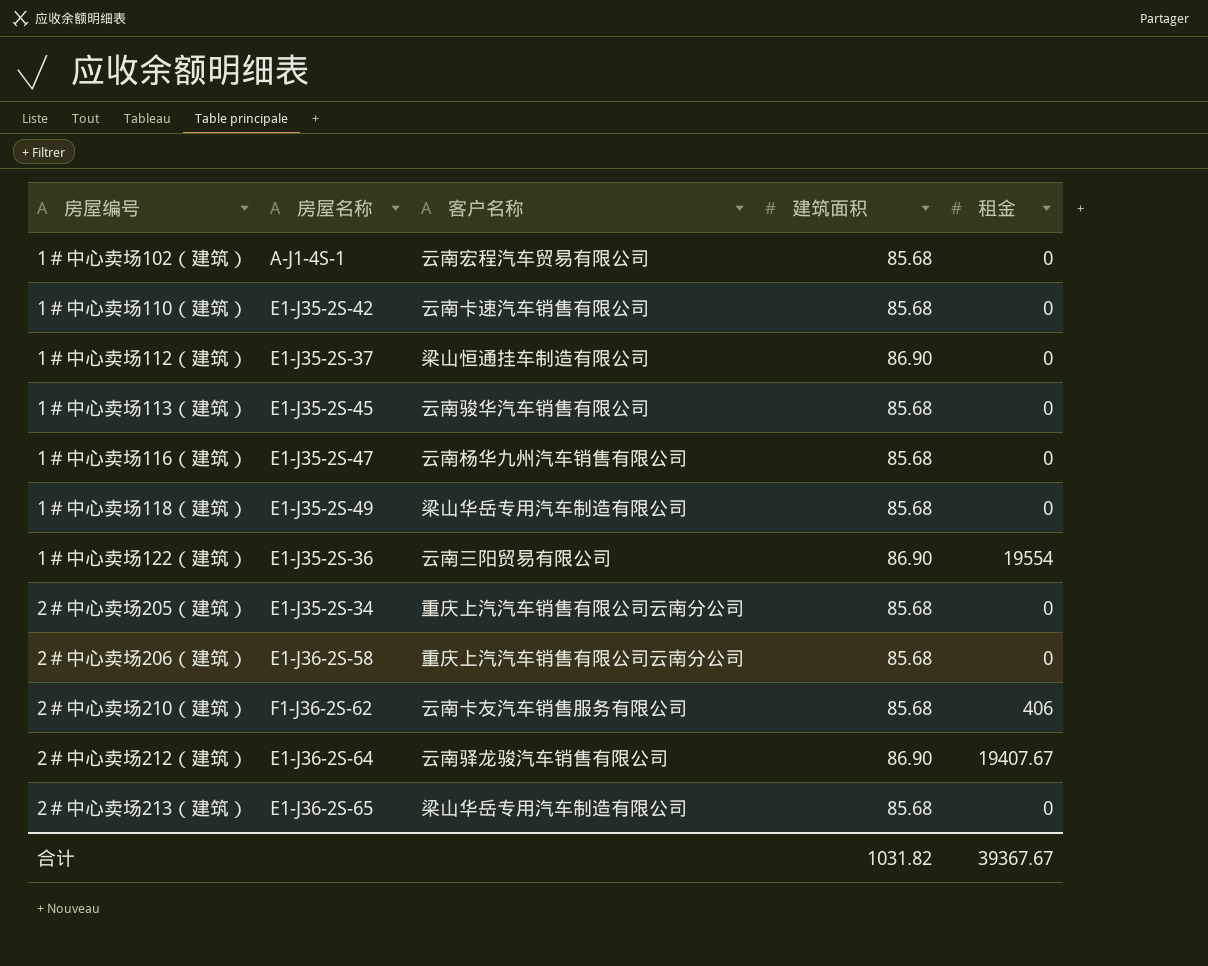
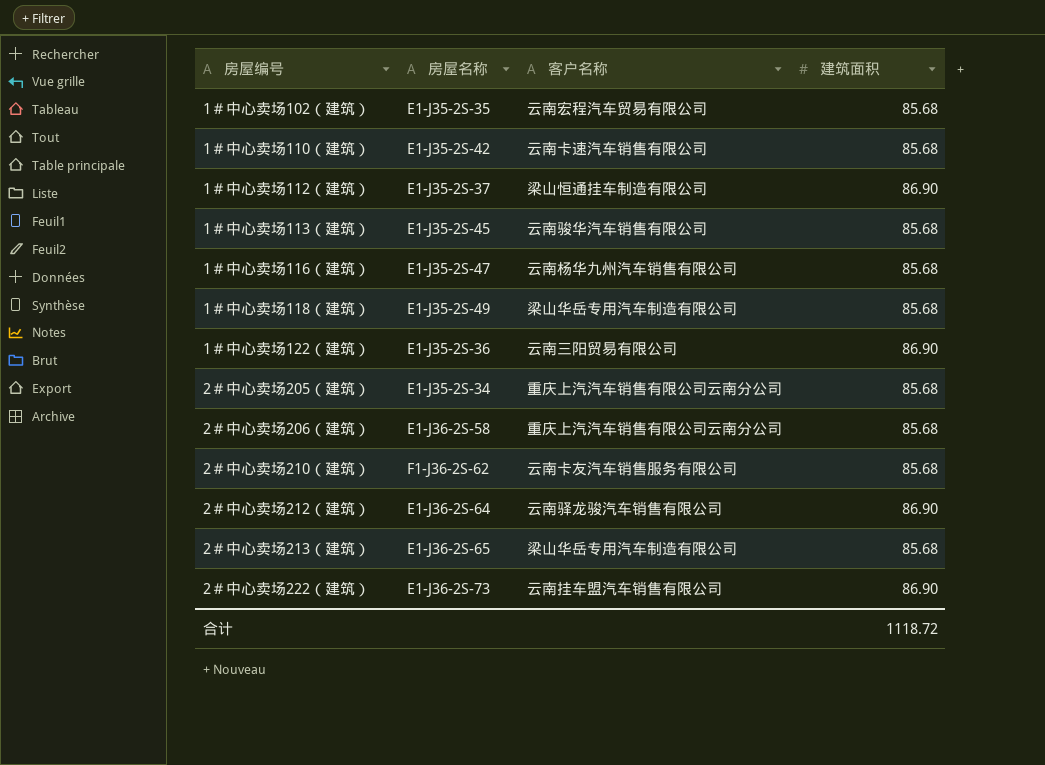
column 租金 | position: 5 -> none
1＃中心卖场102（建筑） | 房屋名称: A-J1-4S-1 -> E1-J35-2S-35
row 2＃中心卖场222（建筑）: none -> E1-J36-2S-73 | 云南挂车盟汽车销售有限公司 | 86.90
合计 | 建筑面积: 1031.82 -> 1118.72

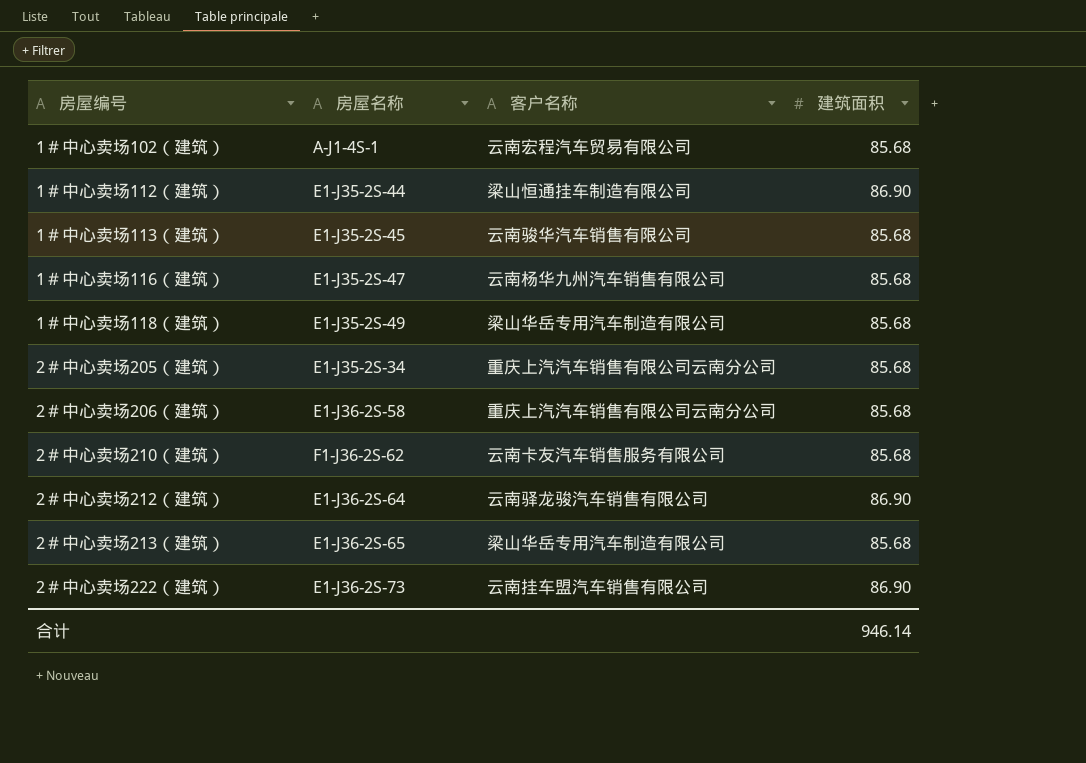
row 1＃中心卖场110（建筑）: E1-J35-2S-42 | 云南卡速汽车销售有限公司 | 85.68 -> none
row 1＃中心卖场122（建筑）: E1-J35-2S-36 | 云南三阳贸易有限公司 | 86.90 -> none
1＃中心卖场102（建筑） | 房屋名称: E1-J35-2S-35 -> A-J1-4S-1
1＃中心卖场112（建筑） | 房屋名称: E1-J35-2S-37 -> E1-J35-2S-44
合计 | 建筑面积: 1118.72 -> 946.14

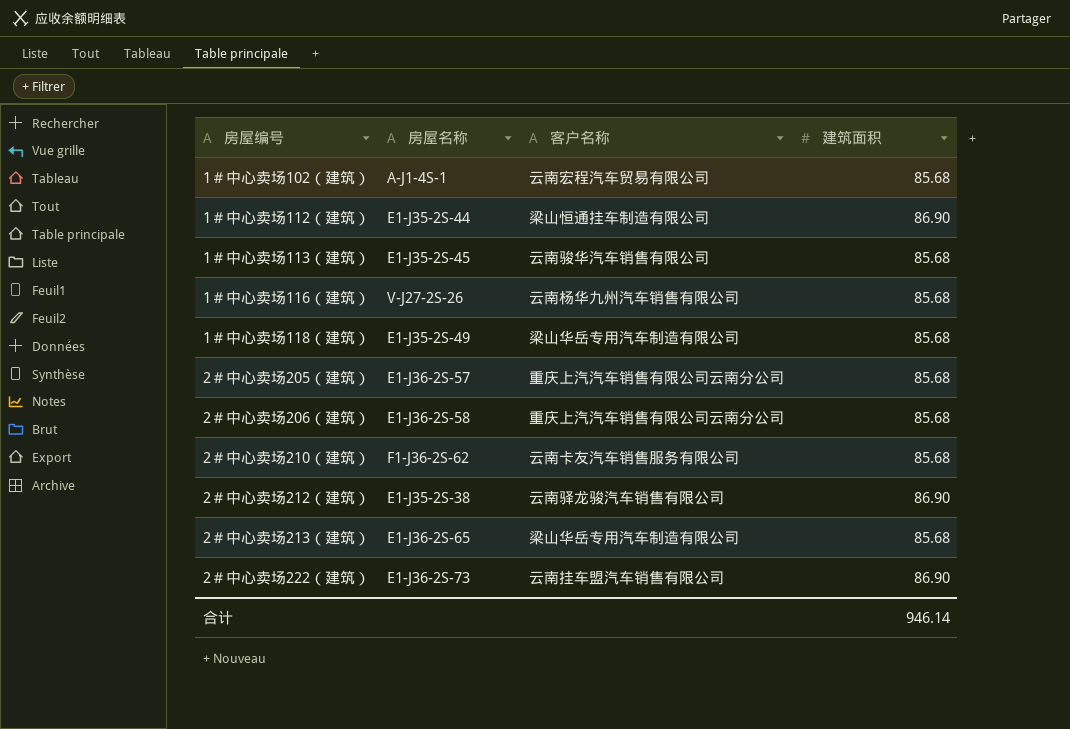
1＃中心卖场116（建筑） | 房屋名称: E1-J35-2S-47 -> V-J27-2S-26
2＃中心卖场205（建筑） | 房屋名称: E1-J35-2S-34 -> E1-J36-2S-57
2＃中心卖场212（建筑） | 房屋名称: E1-J36-2S-64 -> E1-J35-2S-38

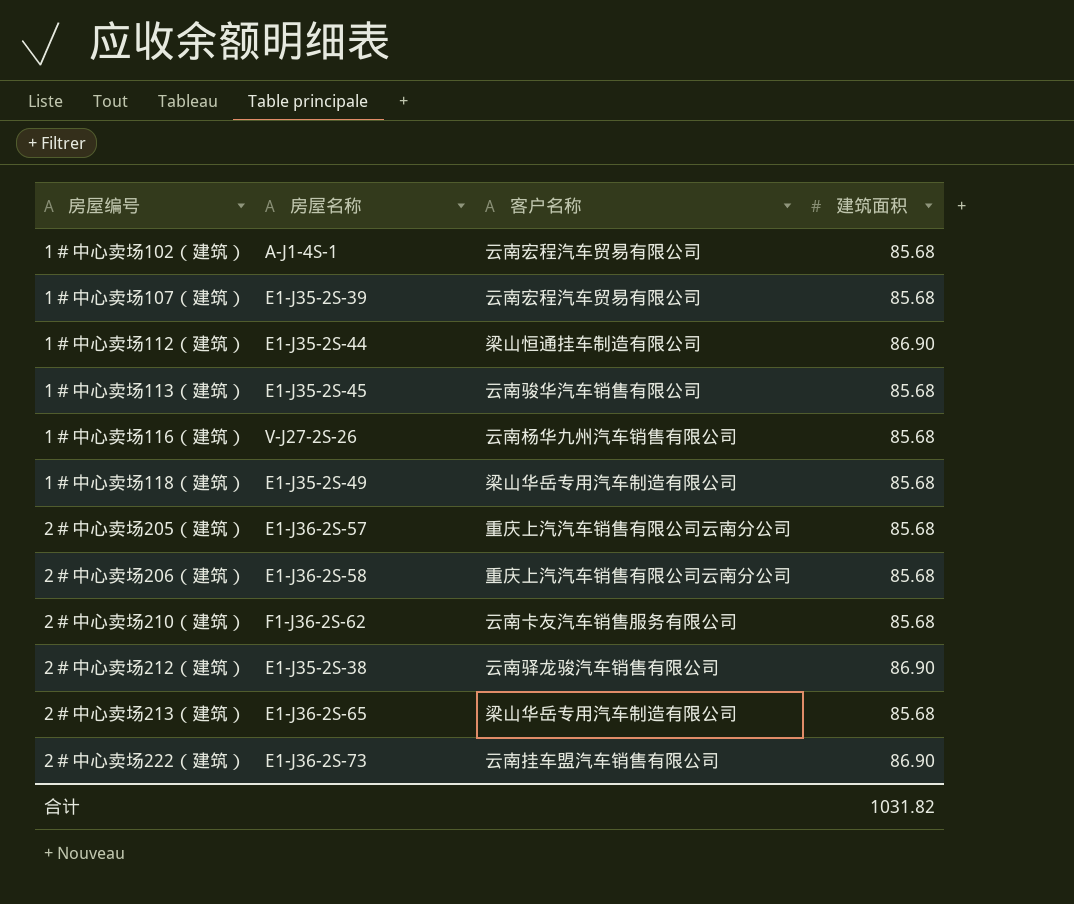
row 1＃中心卖场107（建筑）: none -> E1-J35-2S-39 | 云南宏程汽车贸易有限公司 | 85.68
合计 | 建筑面积: 946.14 -> 1031.82

